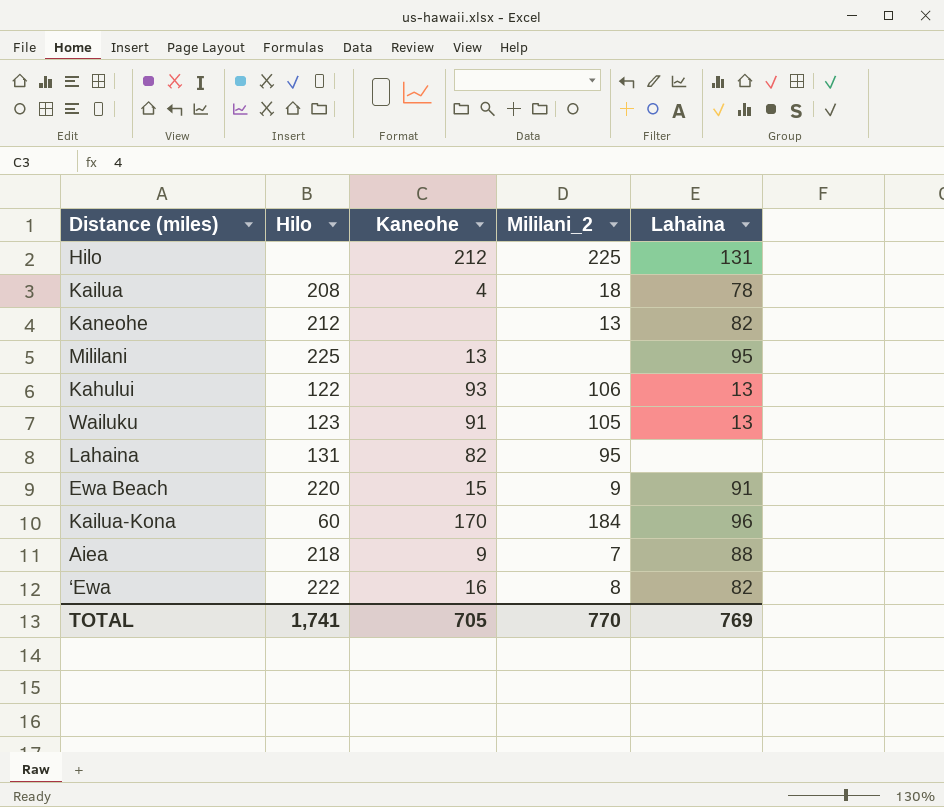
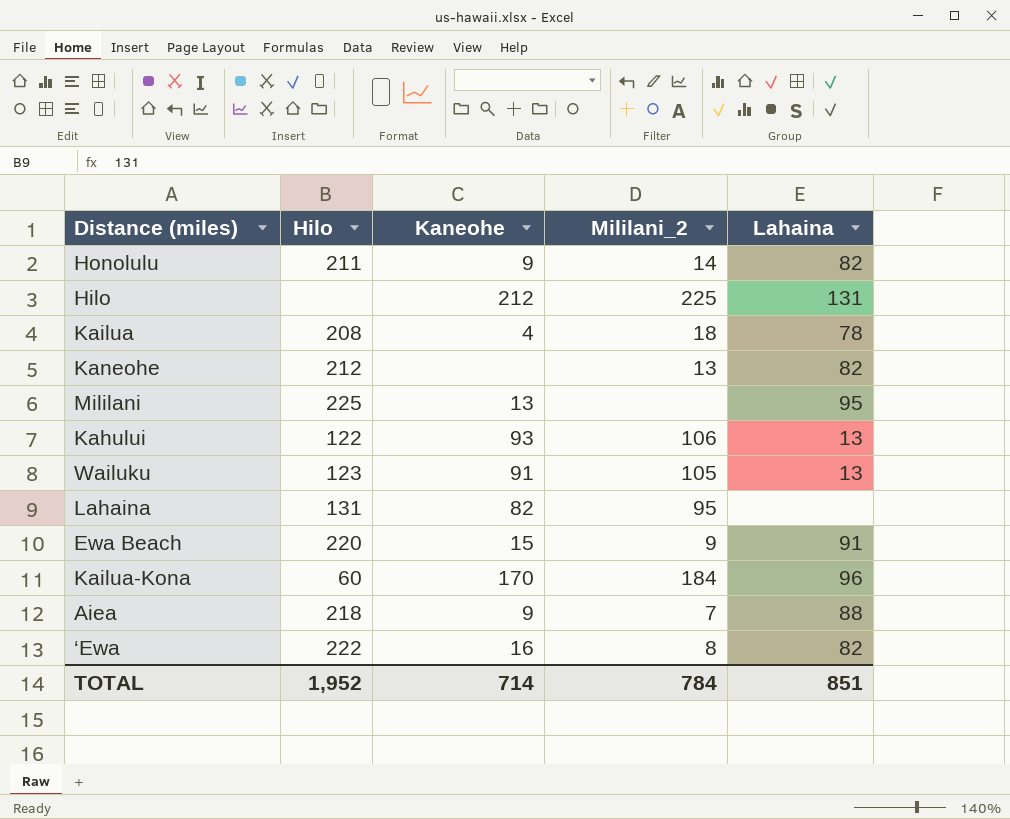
row Honolulu: none -> 211 | 9 | 14 | 82
TOTAL | Hilo: 1,741 -> 1,952
TOTAL | Kaneohe: 705 -> 714
TOTAL | Mililani_2: 770 -> 784
TOTAL | Lahaina: 769 -> 851

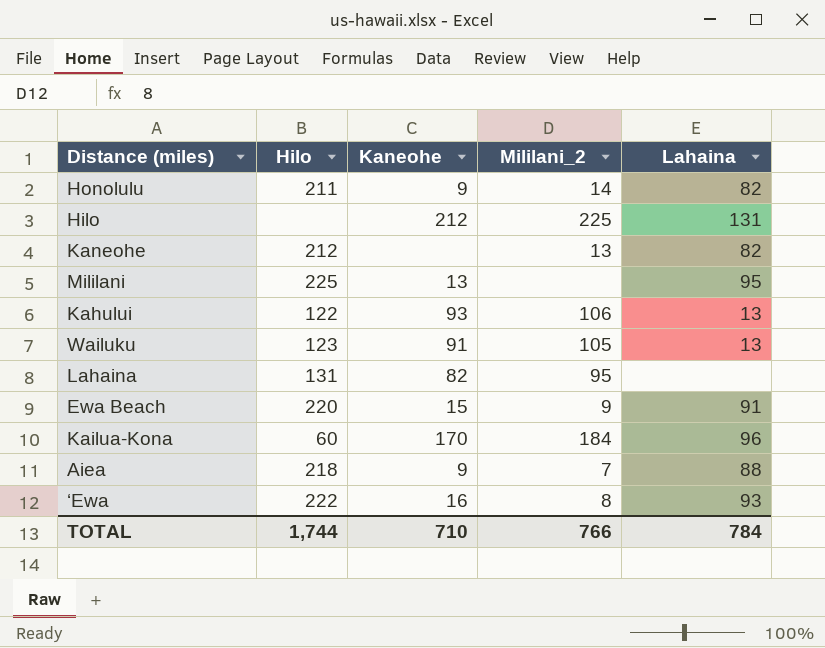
row Kailua: 208 | 4 | 18 | 78 -> none
‘Ewa | Lahaina: 82 -> 93
TOTAL | Hilo: 1,952 -> 1,744
TOTAL | Kaneohe: 714 -> 710
TOTAL | Mililani_2: 784 -> 766
TOTAL | Lahaina: 851 -> 784

